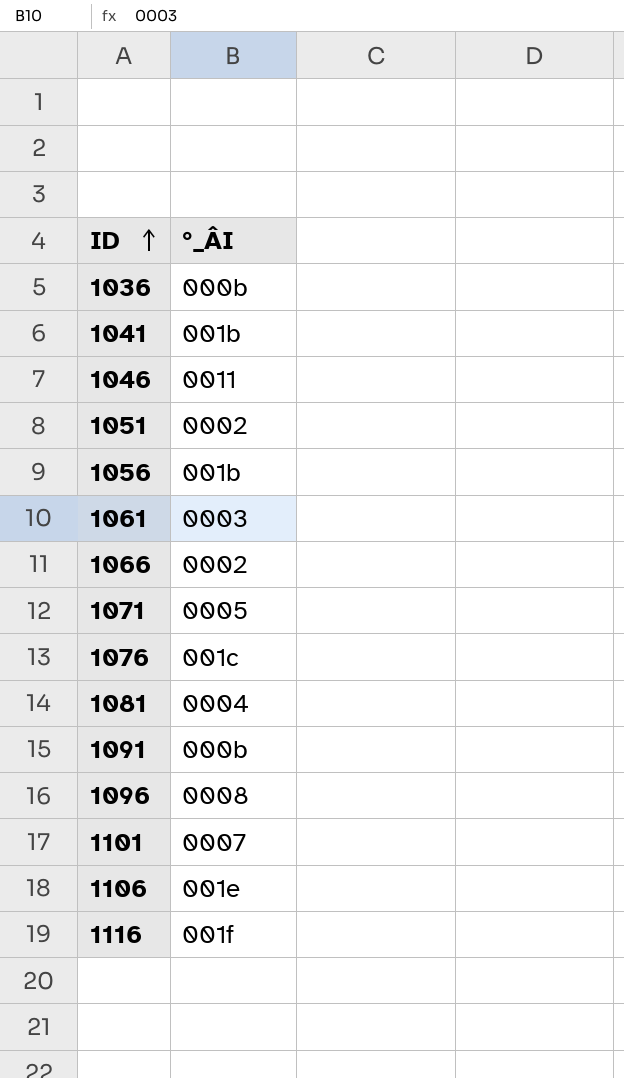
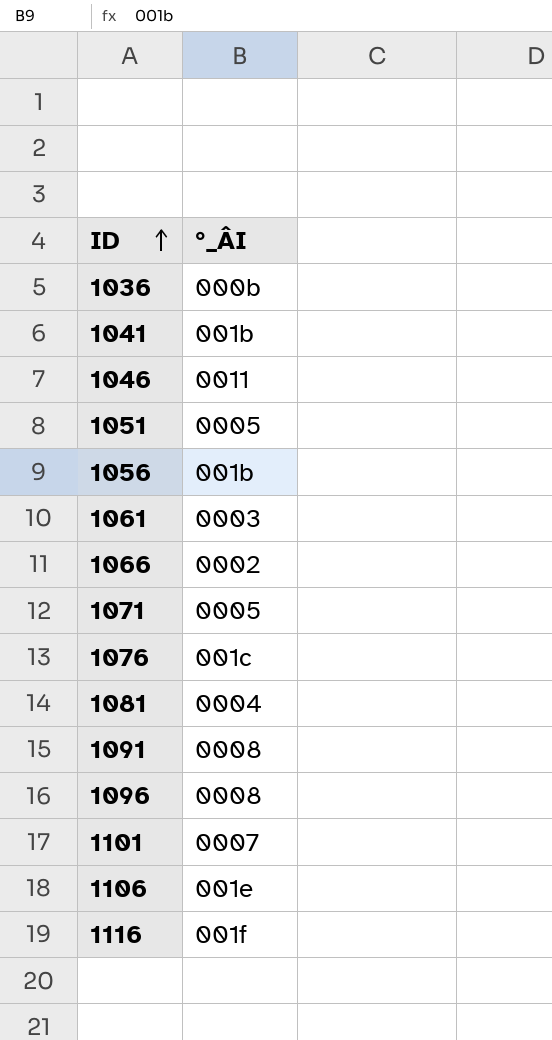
1051 | °_ÂI: 0002 -> 0005
1091 | °_ÂI: 000b -> 0008

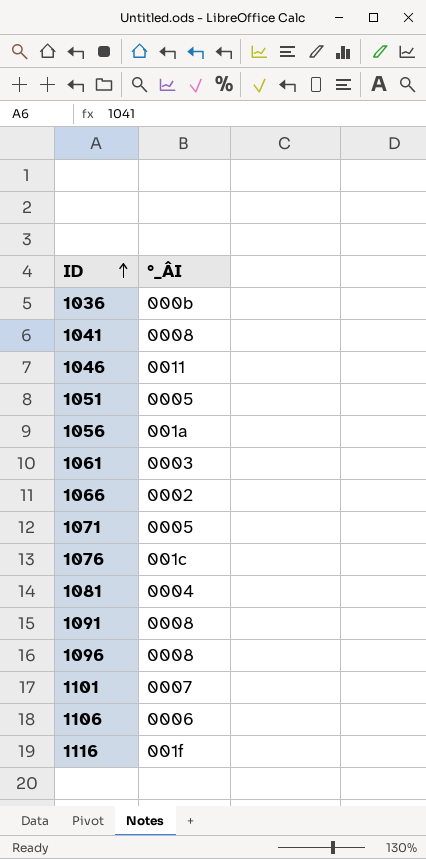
1041 | °_ÂI: 001b -> 0008
1056 | °_ÂI: 001b -> 001a
1106 | °_ÂI: 001e -> 0006

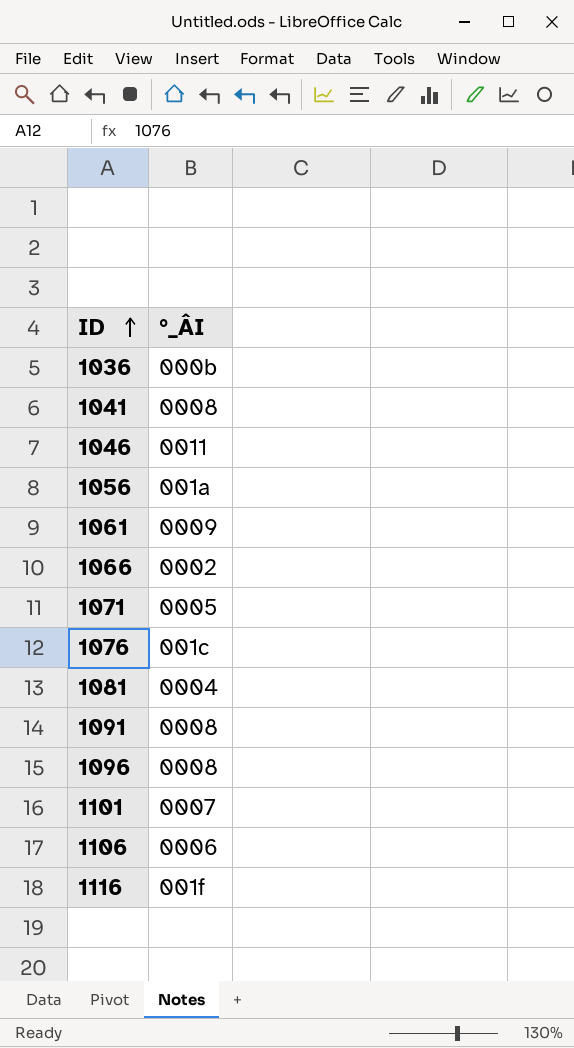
row 1051: 0005 -> none
1061 | °_ÂI: 0003 -> 0009

